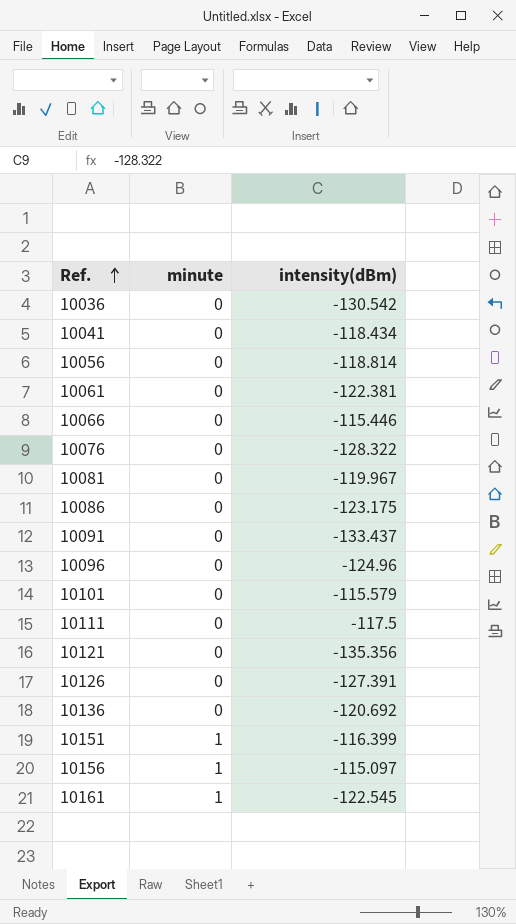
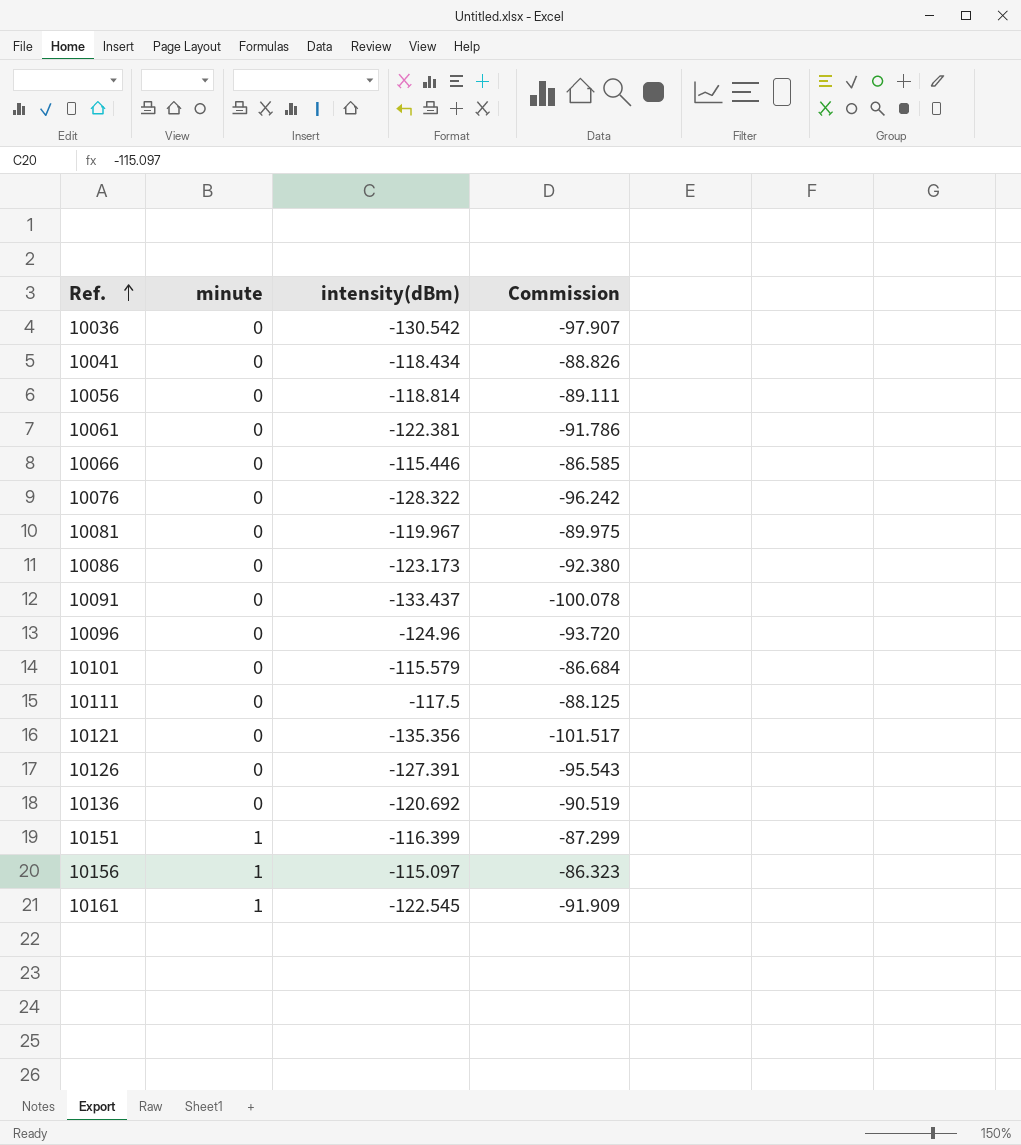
column Commission | formula: none -> [intensity(dBm)] * 0.75
10086 | intensity(dBm): -123.175 -> -123.173

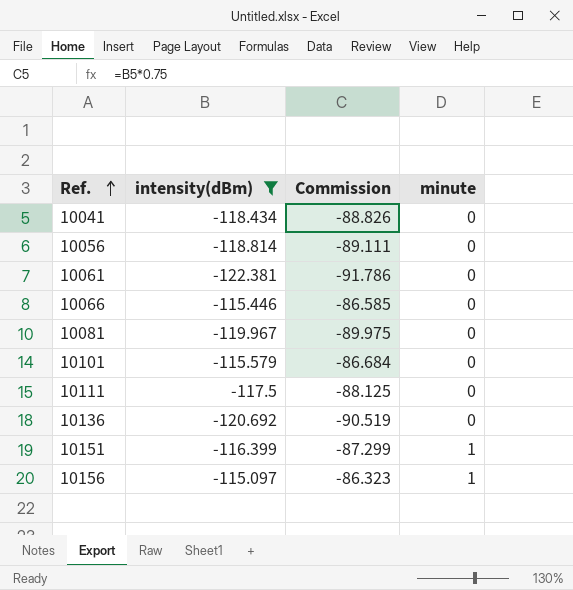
filter: none -> intensity(dBm) >= -122.381
column minute | position: 2 -> 4

